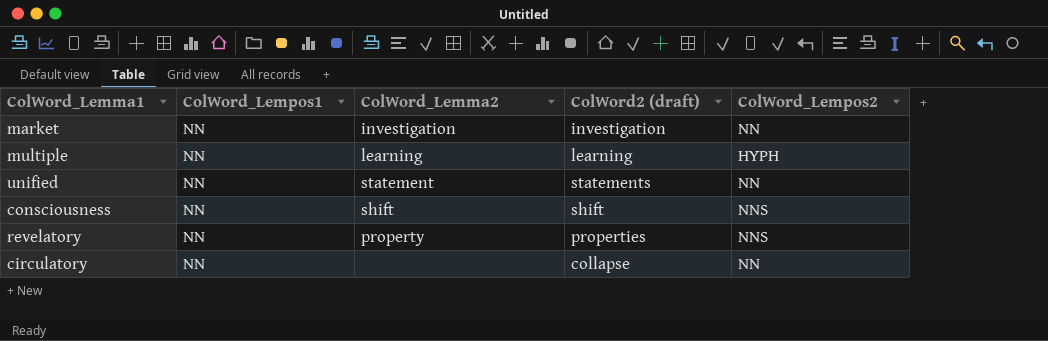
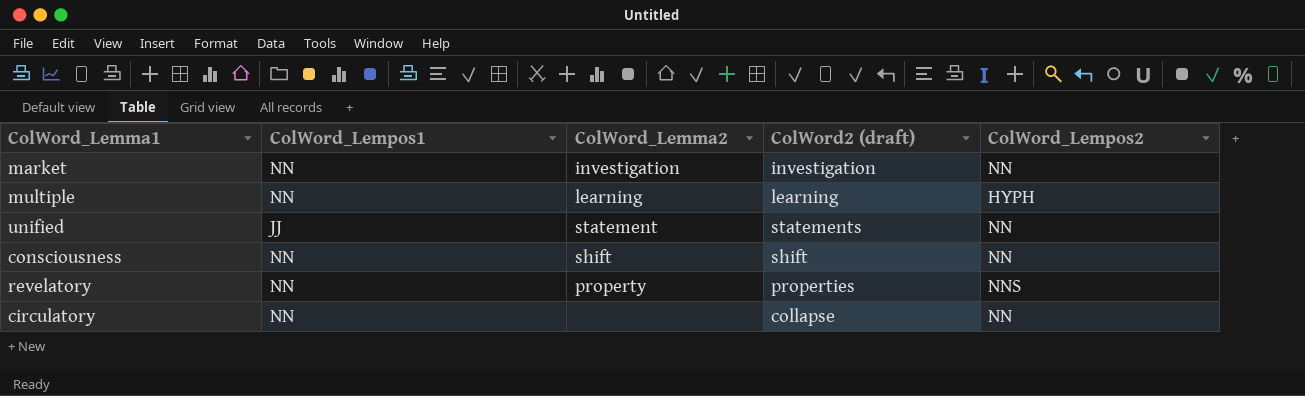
unified | ColWord_Lempos1: NN -> JJ
consciousness | ColWord_Lempos2: NNS -> NN

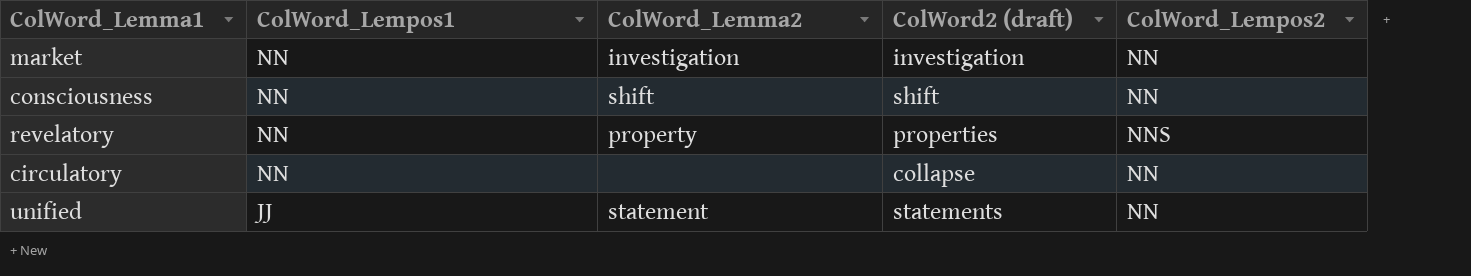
row order: none -> ColWord_Lempos1 descending
row multiple: NN | learning | learning | HYPH -> none

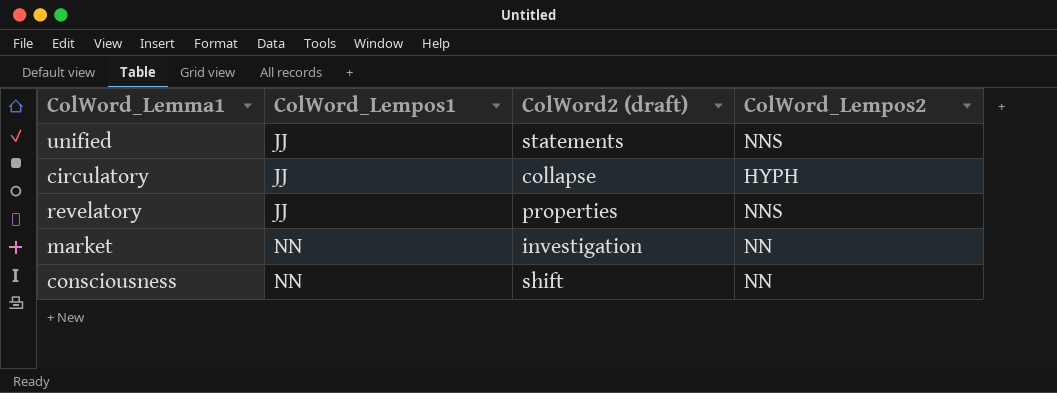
row order: ColWord_Lempos1 descending -> ColWord_Lempos1 ascending
column ColWord_Lemma2 | position: 3 -> none
unified | ColWord_Lempos2: NN -> NNS
circulatory | ColWord_Lempos1: NN -> JJ
circulatory | ColWord_Lempos2: NN -> HYPH
revelatory | ColWord_Lempos1: NN -> JJ

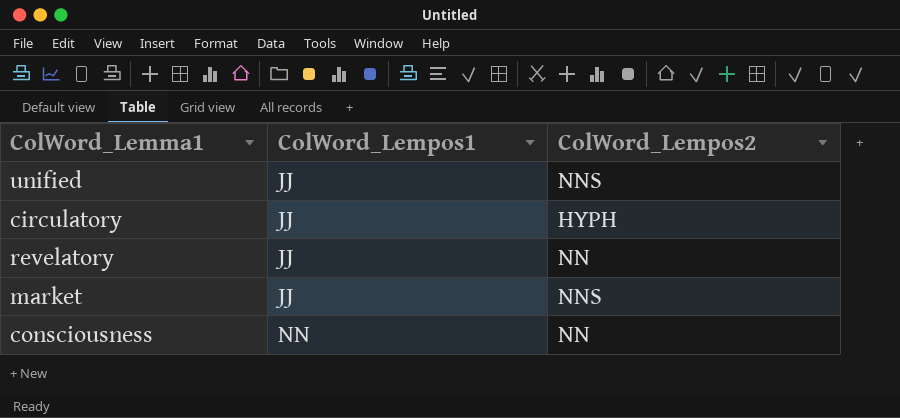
column ColWord2 (draft) | position: 3 -> none
revelatory | ColWord_Lempos2: NNS -> NN
market | ColWord_Lempos1: NN -> JJ
market | ColWord_Lempos2: NN -> NNS

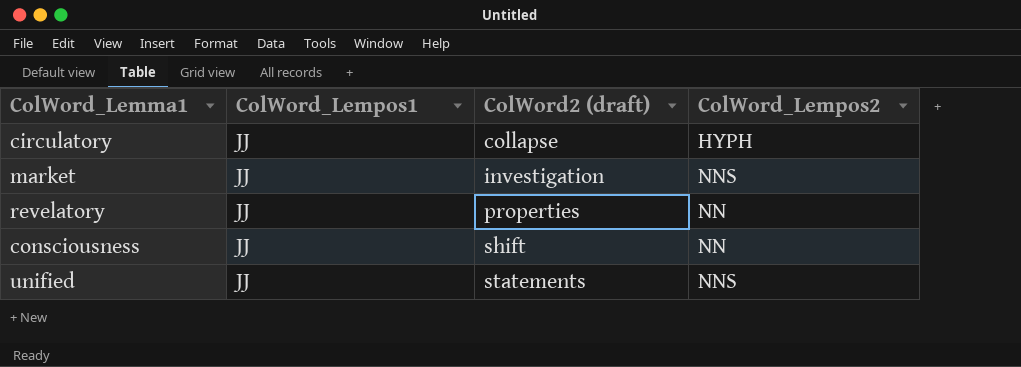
row order: ColWord_Lempos1 ascending -> ColWord2 (draft) ascending
column ColWord2 (draft) | position: none -> 3
consciousness | ColWord_Lempos1: NN -> JJ

